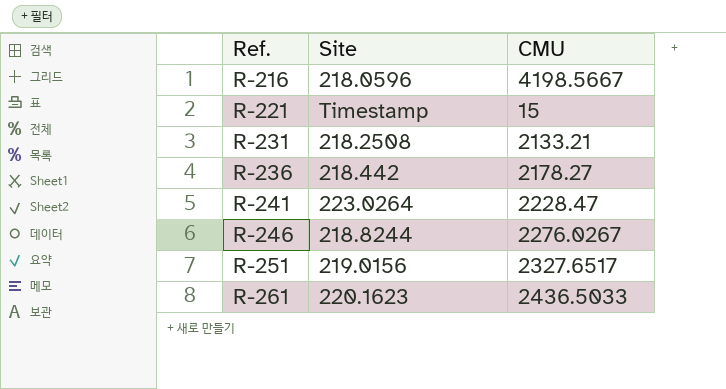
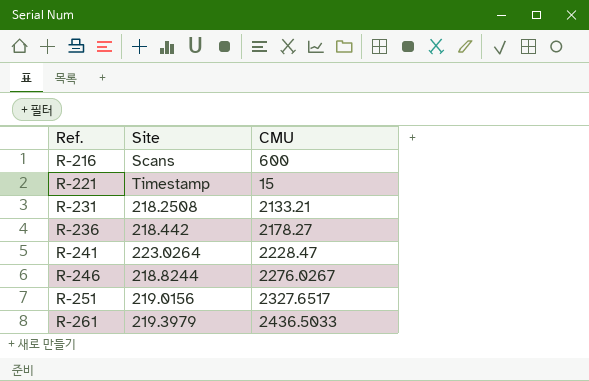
R-216 | Site: 218.0596 -> Scans
R-216 | CMU: 4198.5667 -> 600
R-261 | Site: 220.1623 -> 219.3979

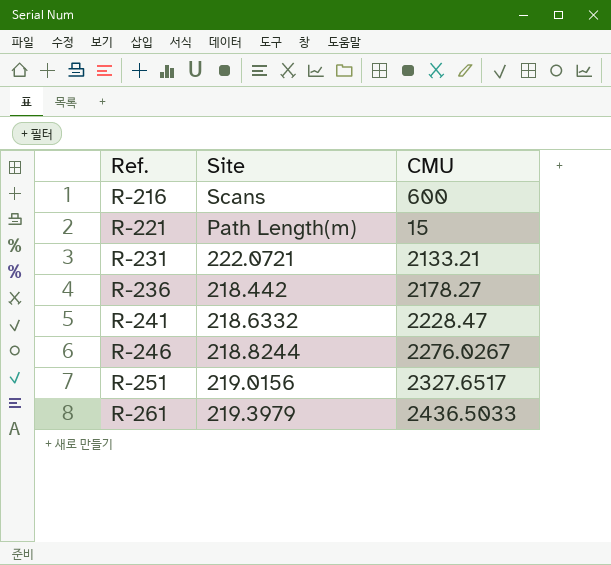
R-221 | Site: Timestamp -> Path Length(m)
R-231 | Site: 218.2508 -> 222.0721
R-241 | Site: 223.0264 -> 218.6332

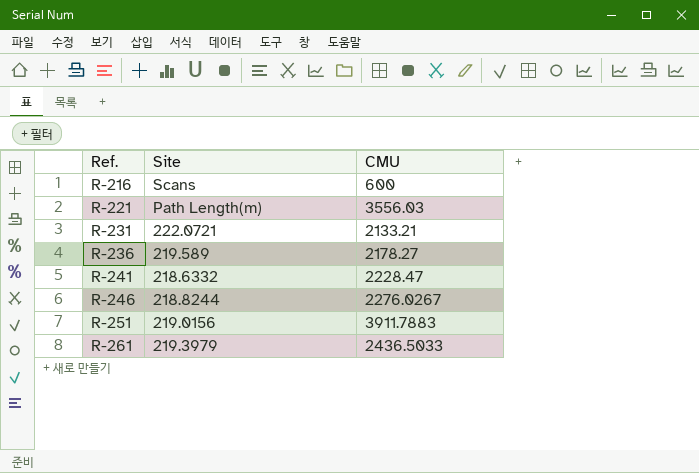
R-221 | CMU: 15 -> 3556.03
R-236 | Site: 218.442 -> 219.589
R-251 | CMU: 2327.6517 -> 3911.7883

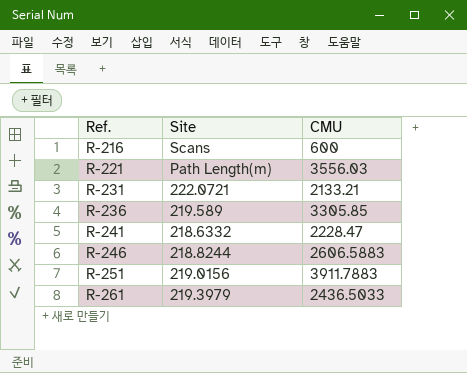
R-236 | CMU: 2178.27 -> 3305.85
R-246 | CMU: 2276.0267 -> 2606.5883

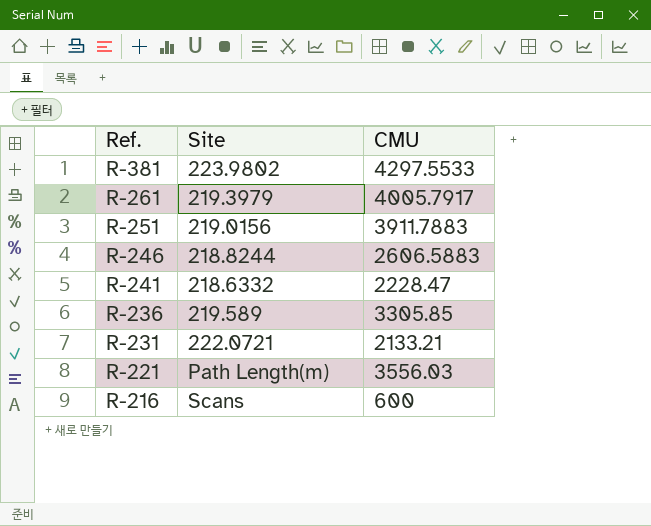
row order: Ref. ascending -> Ref. descending
row R-381: none -> 223.9802 | 4297.5533
R-261 | CMU: 2436.5033 -> 4005.7917

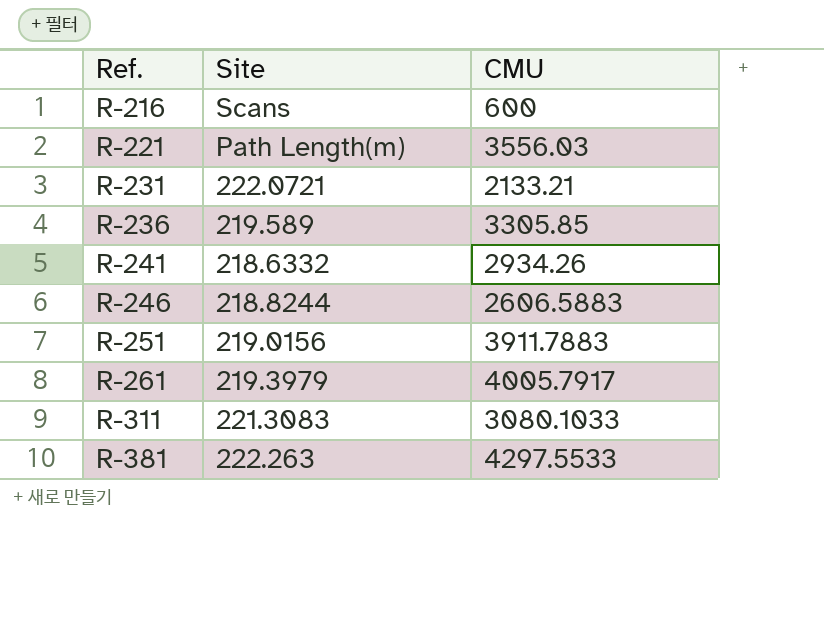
row order: Ref. descending -> Ref. ascending
R-241 | CMU: 2228.47 -> 2934.26
row R-311: none -> 221.3083 | 3080.1033
R-381 | Site: 223.9802 -> 222.263

